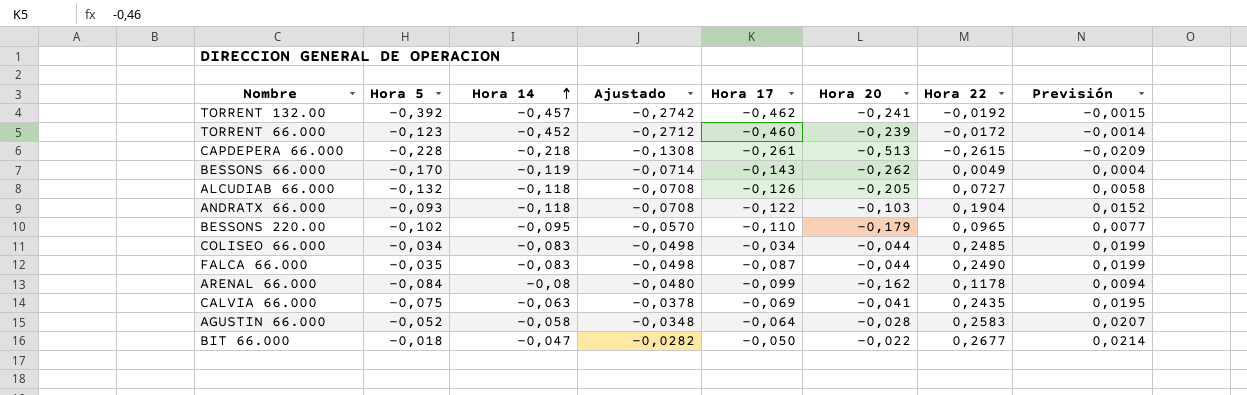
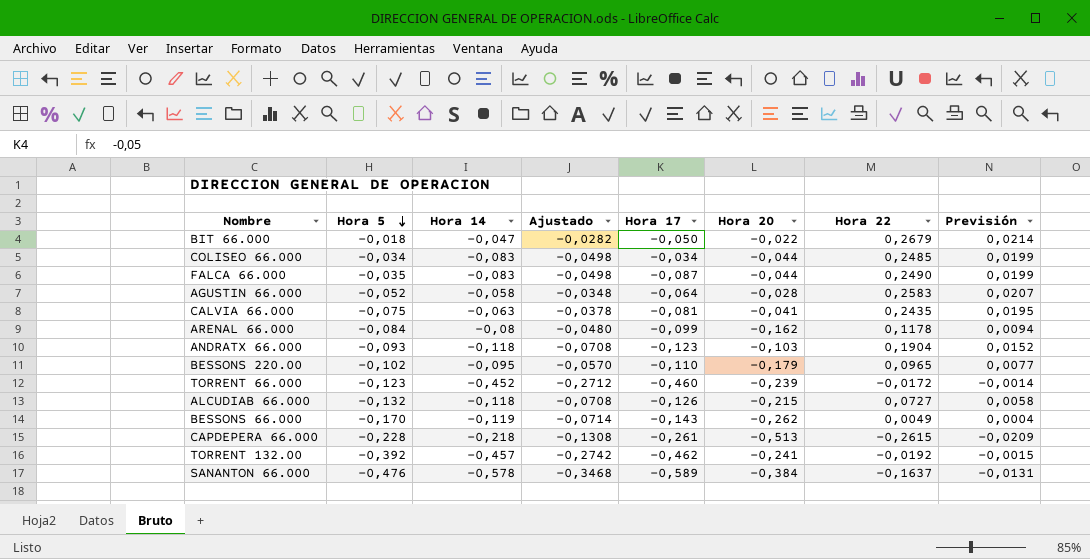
row order: Hora 14 ascending -> Hora 5 descending
BIT 66.000 | Hora 22: 0,2677 -> 0,2679
CALVIA 66.000 | Hora 17: -0,069 -> -0,081
ANDRATX 66.000 | Hora 17: -0,122 -> -0,123
ALCUDIAB 66.000 | Hora 20: -0,205 -> -0,215
row SANANTON 66.000: none -> -0,476 | -0,578 | -0,3468 | -0,589 | -0,384 | -0,1637 | -0,0131

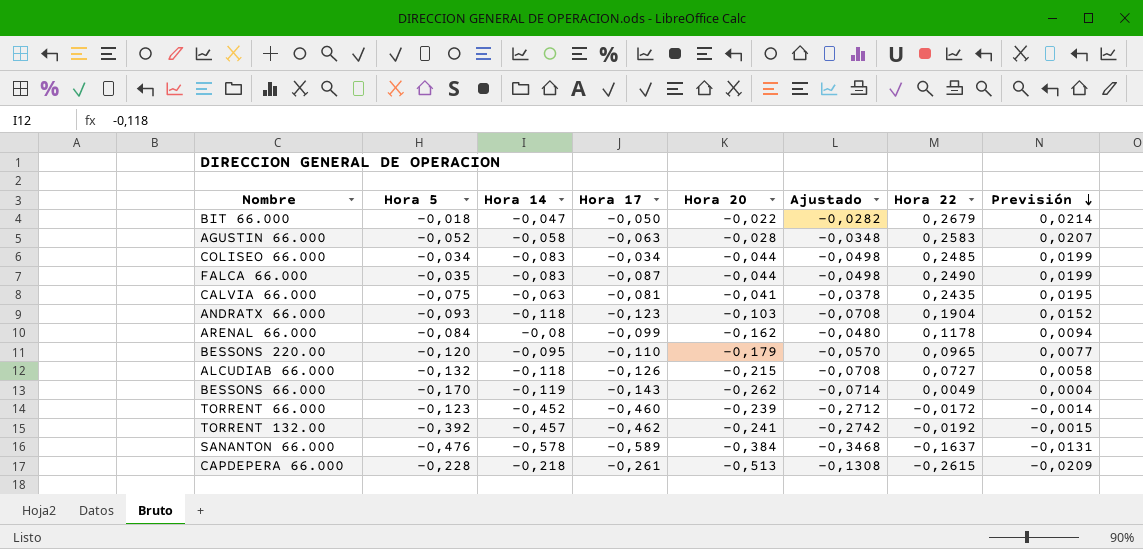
row order: Hora 5 descending -> Previsión descending
column Ajustado | position: 4 -> 6
AGUSTIN 66.000 | Hora 17: -0,064 -> -0,063
BESSONS 220.00 | Hora 5: -0,102 -> -0,120

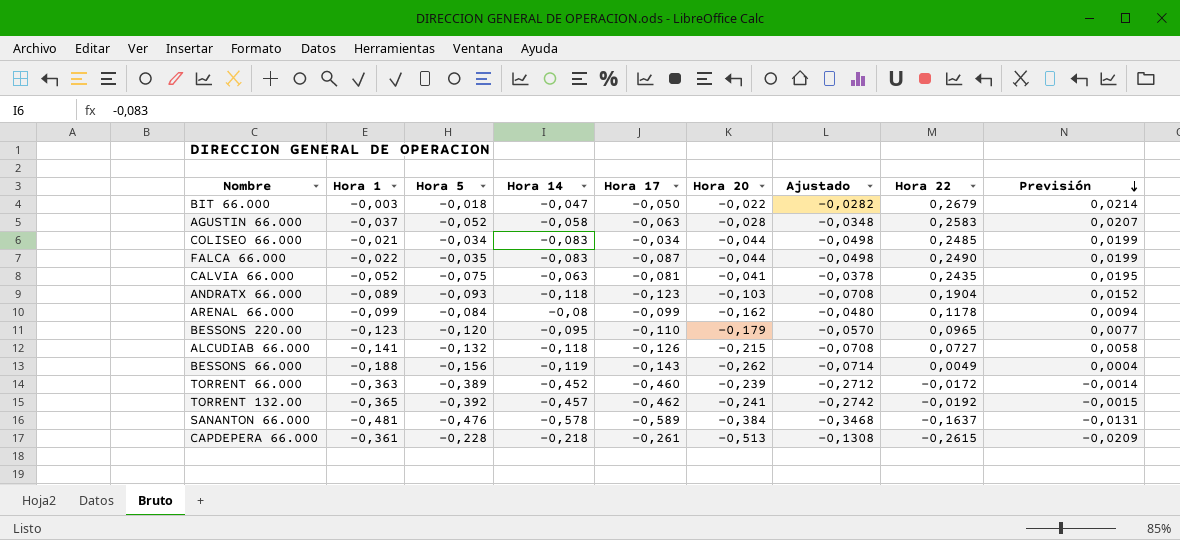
column Hora 1 | position: none -> 2
BESSONS 66.000 | Hora 5: -0,170 -> -0,156
TORRENT 66.000 | Hora 5: -0,123 -> -0,389

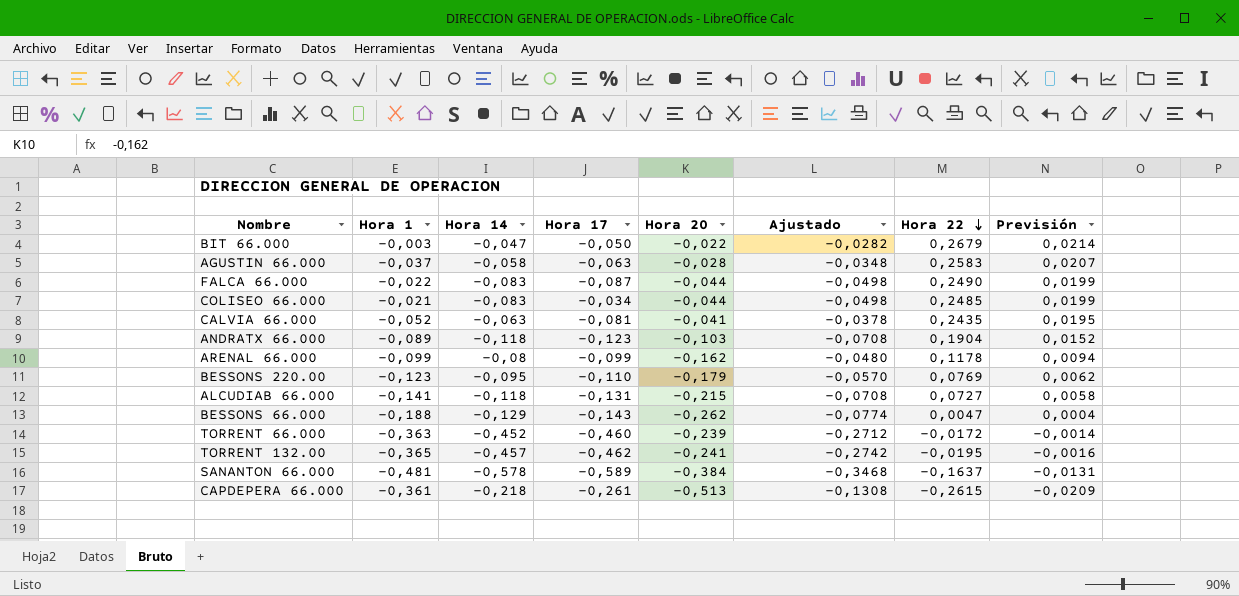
row order: Previsión descending -> Hora 22 descending
column Hora 5 | position: 3 -> none
BESSONS 220.00 | Hora 22: 0,0965 -> 0,0769
BESSONS 220.00 | Previsión: 0,0077 -> 0,0062
ALCUDIAB 66.000 | Hora 17: -0,126 -> -0,131
BESSONS 66.000 | Hora 14: -0,119 -> -0,129
BESSONS 66.000 | Ajustado: -0,0714 -> -0,0774
BESSONS 66.000 | Hora 22: 0,0049 -> 0,0047
TORRENT 132.00 | Hora 22: -0,0192 -> -0,0195
TORRENT 132.00 | Previsión: -0,0015 -> -0,0016

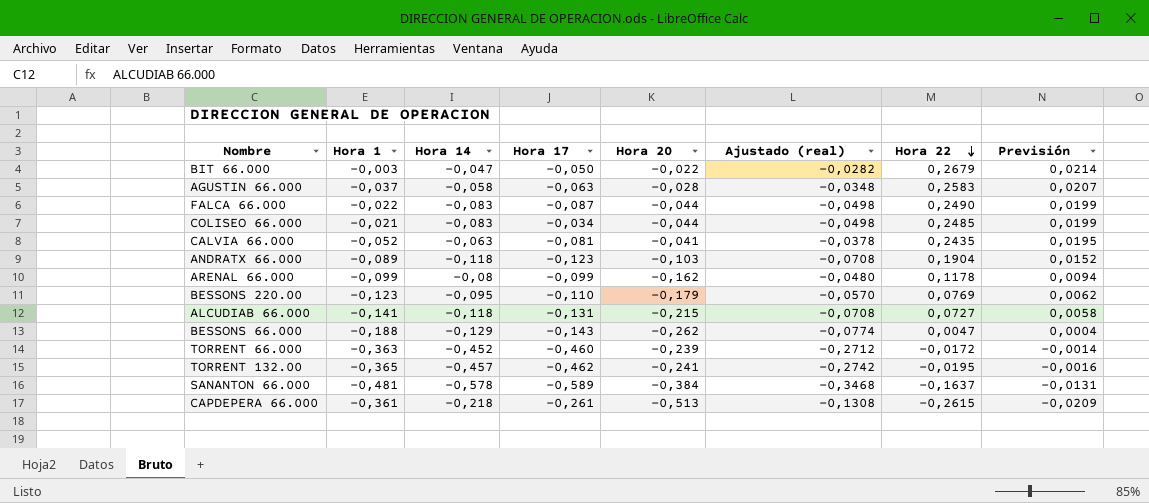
column name: Ajustado -> Ajustado (real)

